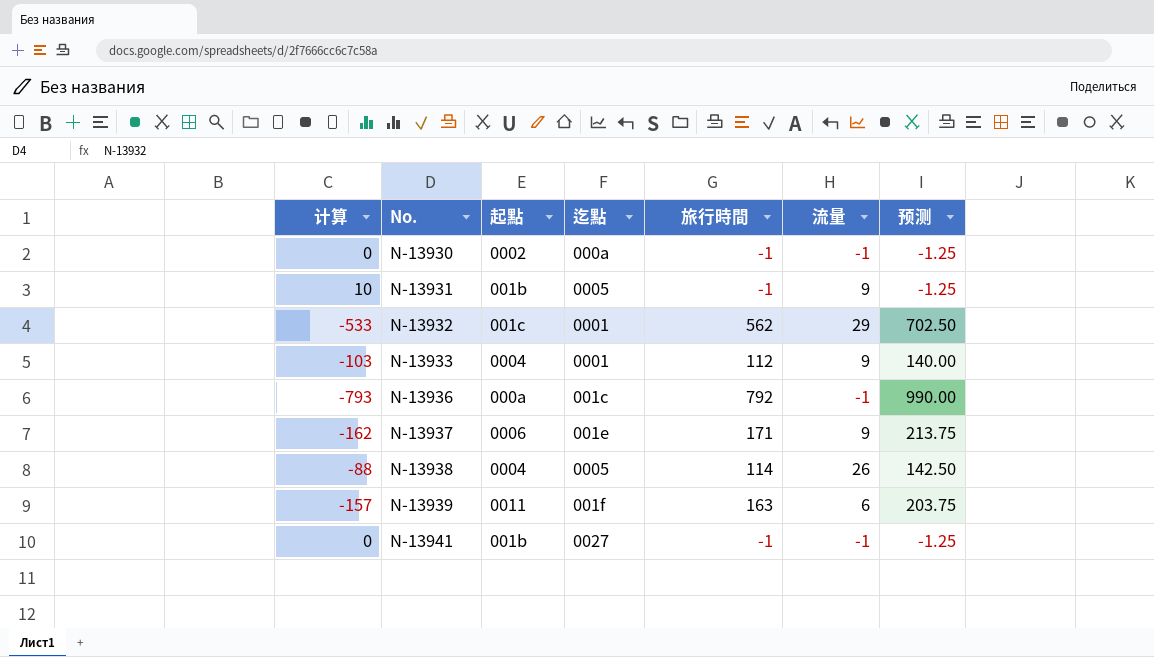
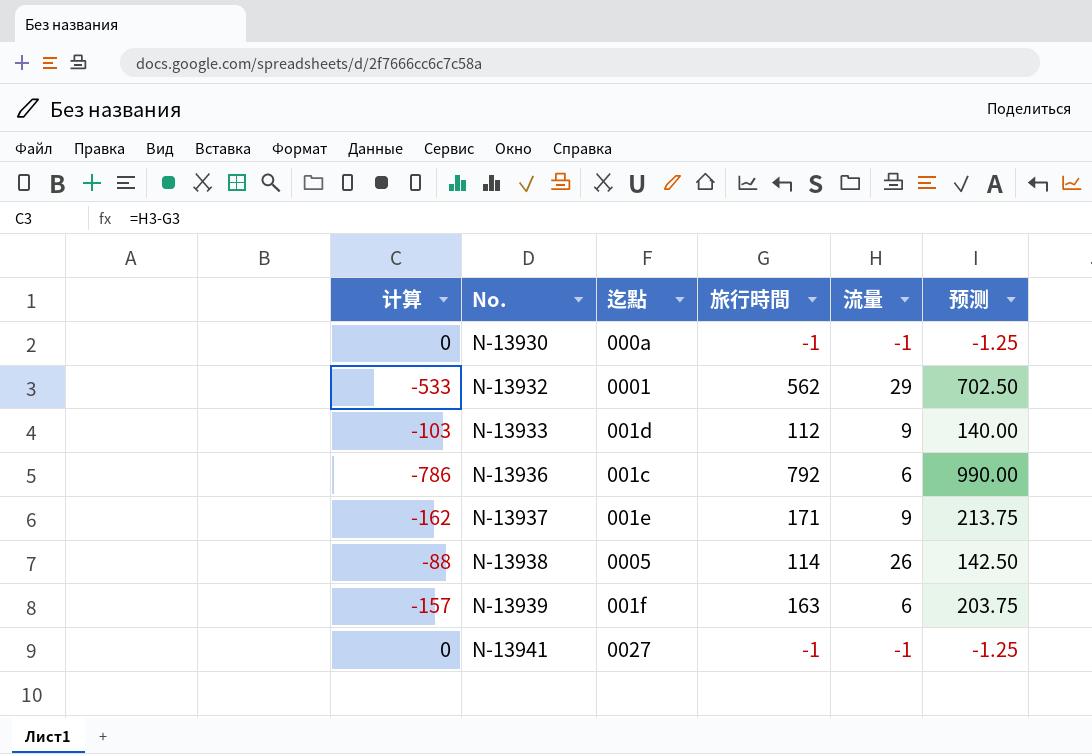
column 起點 | position: 3 -> none
row N-13931: 10 | 001b | 0005 | -1 | 9 | -1.25 -> none
N-13933 | 迄點: 0001 -> 001d
N-13936 | 计算: -793 -> -786
N-13936 | 流量: -1 -> 6

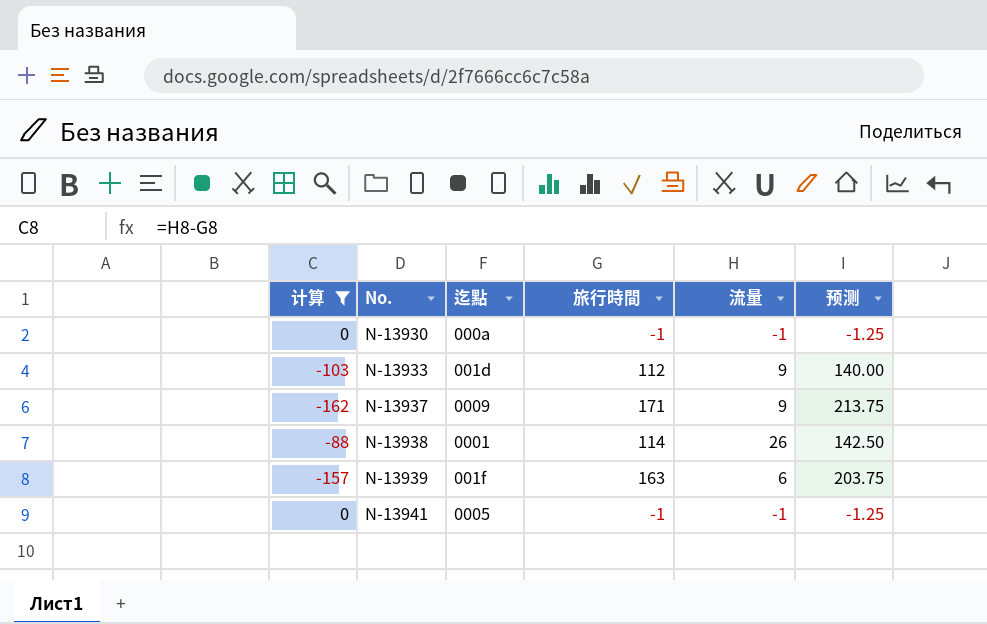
filter: none -> 计算 >= -162
N-13937 | 迄點: 001e -> 0009
N-13938 | 迄點: 0005 -> 0001
N-13941 | 迄點: 0027 -> 0005

